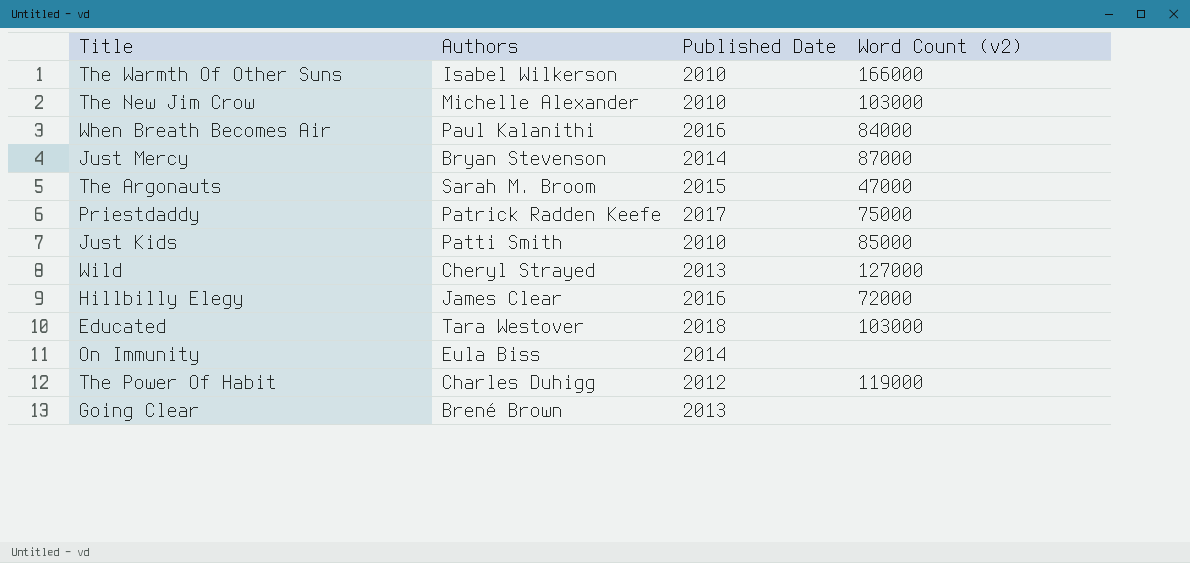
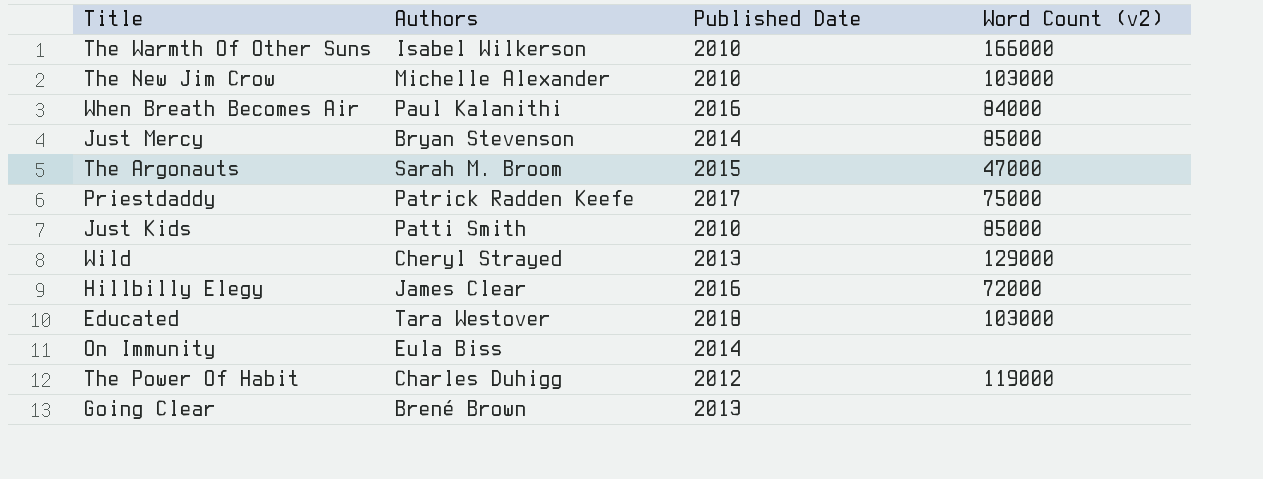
Just Mercy | Word Count (v2): 87000 -> 85000
Wild | Word Count (v2): 127000 -> 129000

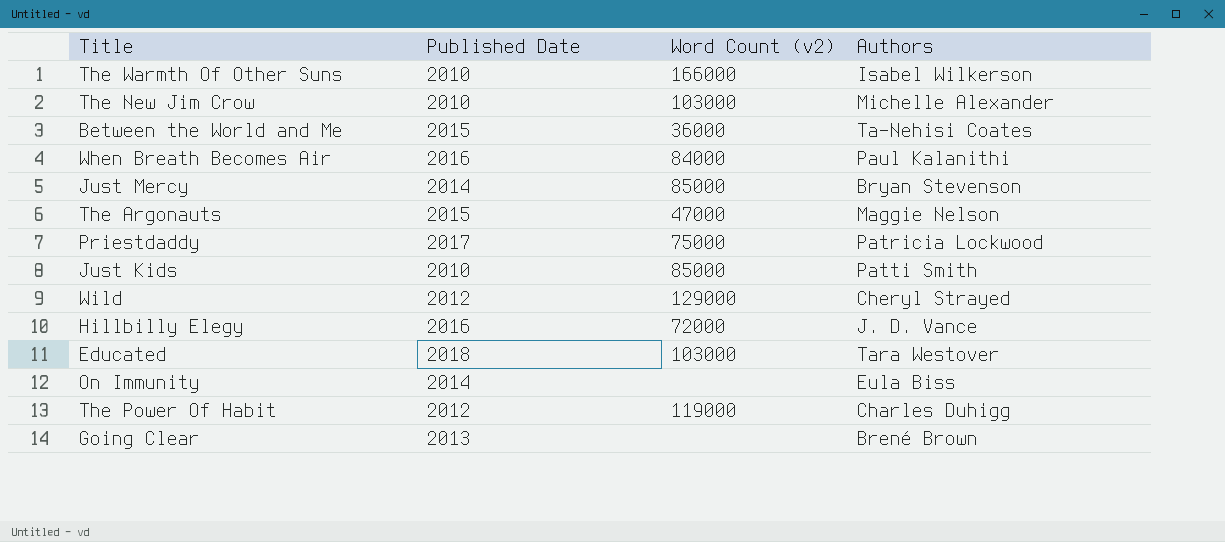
column Authors | position: 2 -> 4
row Between the World and Me: none -> 2015 | 36000 | Ta-Nehisi Coates
The Argonauts | Authors: Sarah M. Broom -> Maggie Nelson
Priestdaddy | Authors: Patrick Radden Keefe -> Patricia Lockwood
Wild | Published Date: 2013 -> 2012
Hillbilly Elegy | Authors: James Clear -> J. D. Vance

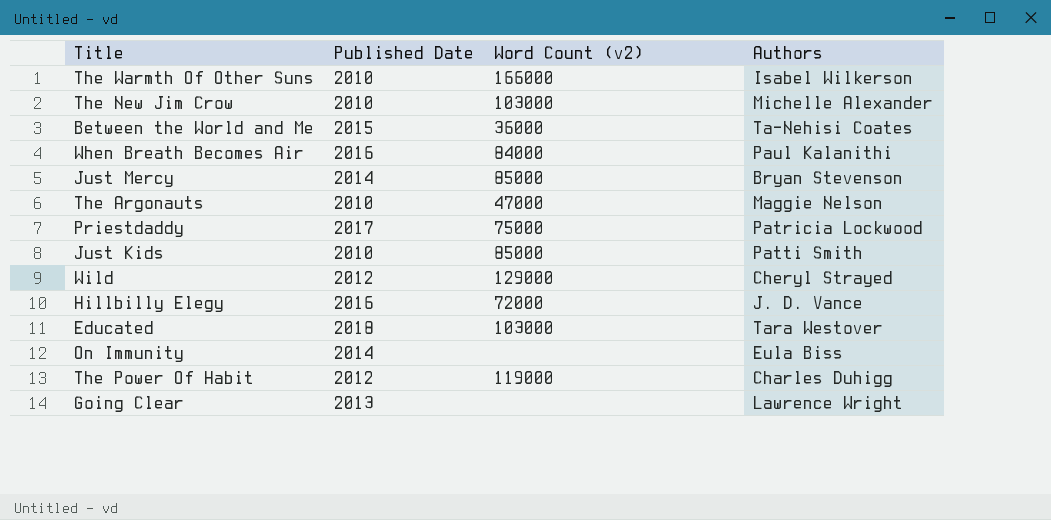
The Argonauts | Published Date: 2015 -> 2010
Going Clear | Authors: Brené Brown -> Lawrence Wright

